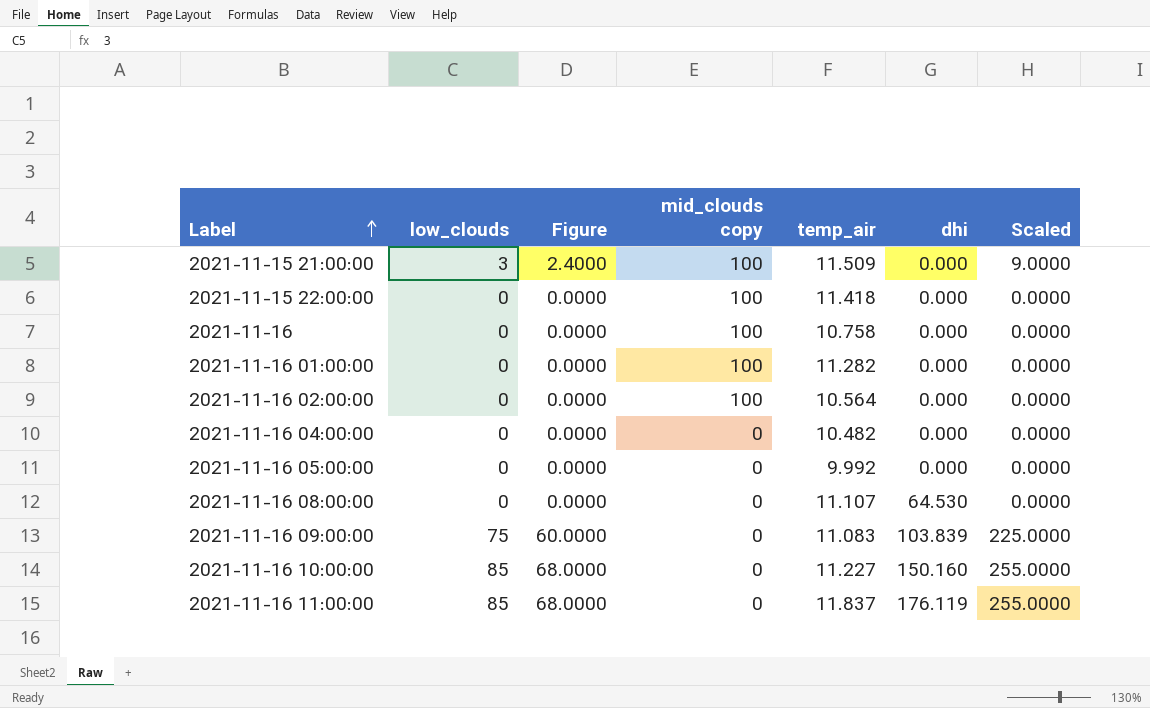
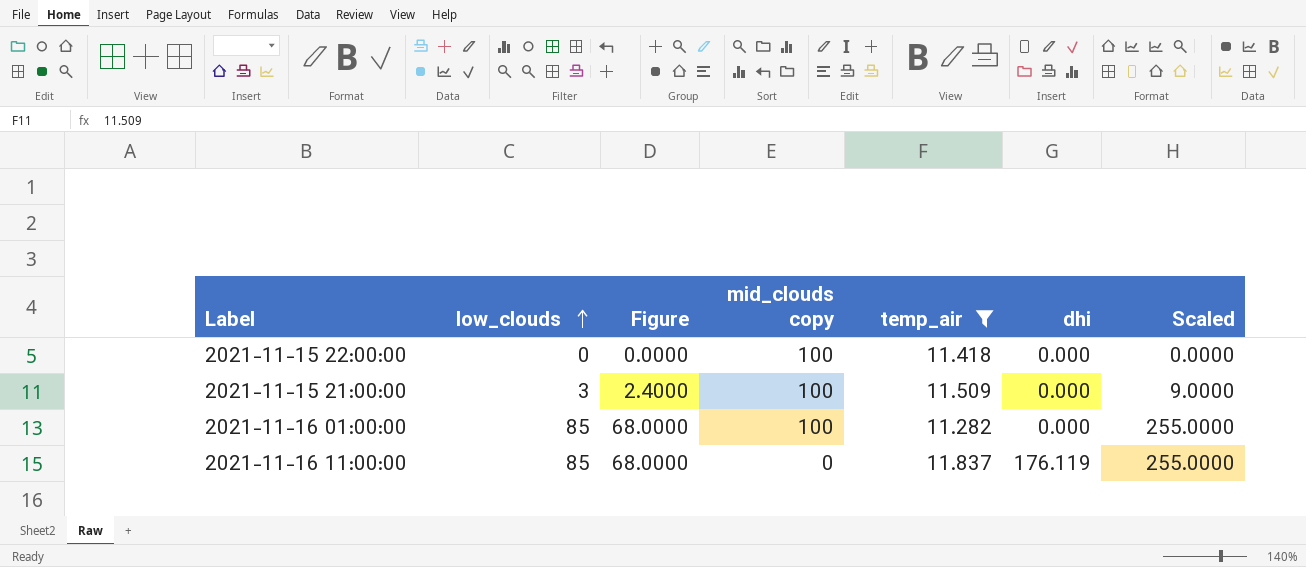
filter: none -> temp_air >= 11.282
row order: Label ascending -> low_clouds ascending
2021-11-16 01:00:00 | low_clouds: 0 -> 85
2021-11-16 01:00:00 | Figure: 0.0000 -> 68.0000
2021-11-16 01:00:00 | Scaled: 0.0000 -> 255.0000

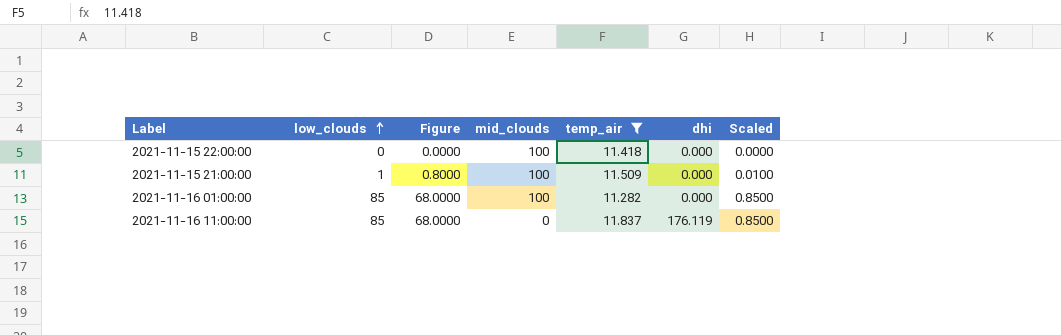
column name: mid_clouds copy -> mid_clouds
column Scaled | formula: [low_clouds] * 3 -> [low_clouds] * 0.01
2021-11-15 21:00:00 | low_clouds: 3 -> 1
2021-11-15 21:00:00 | Figure: 2.4000 -> 0.8000

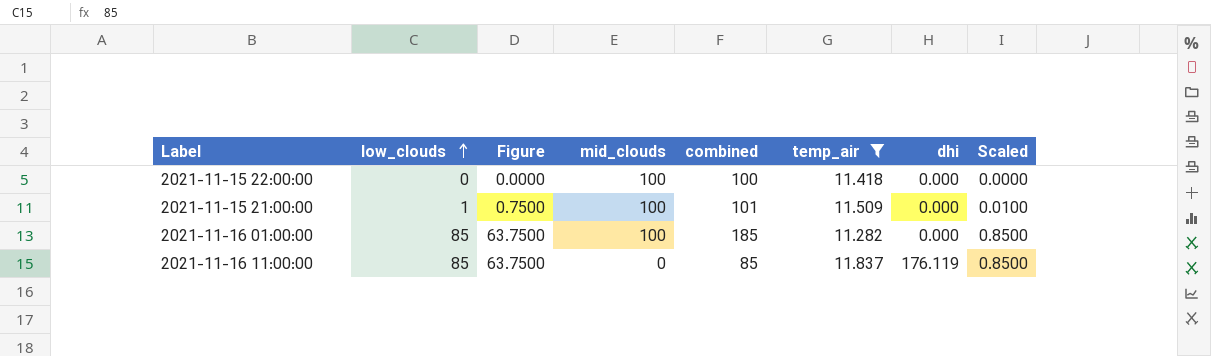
column Figure | formula: [low_clouds] * 0.8 -> [low_clouds] * 0.75
column combined | formula: none -> [low_clouds] + [mid_clouds]

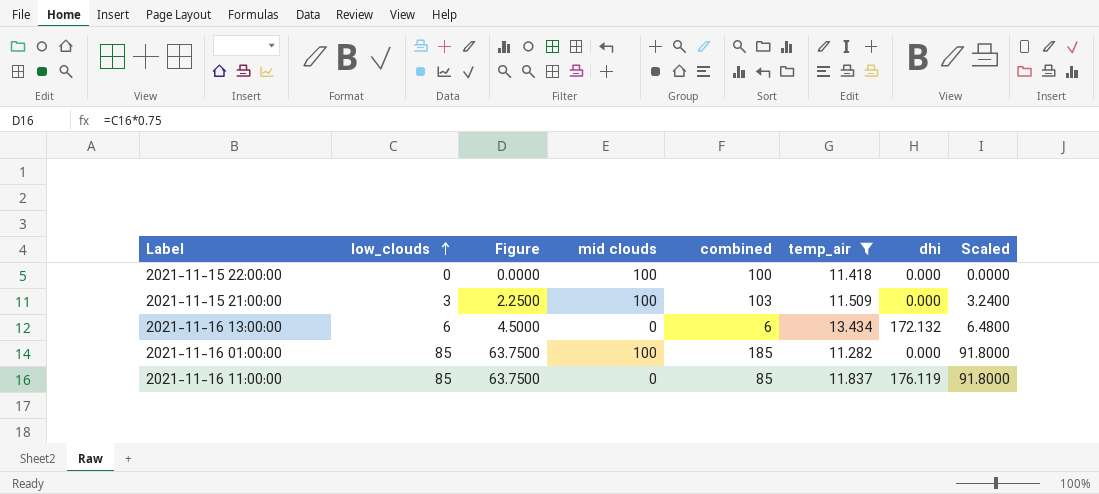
column name: mid_clouds -> mid clouds
column Scaled | formula: [low_clouds] * 0.01 -> [low_clouds] * 1.08
2021-11-15 21:00:00 | low_clouds: 1 -> 3
2021-11-15 21:00:00 | Figure: 0.7500 -> 2.2500
2021-11-15 21:00:00 | combined: 101 -> 103
row 2021-11-16 13:00:00: none -> 6 | 4.5000 | 0 | 6 | 13.434 | 172.132 | 6.4800

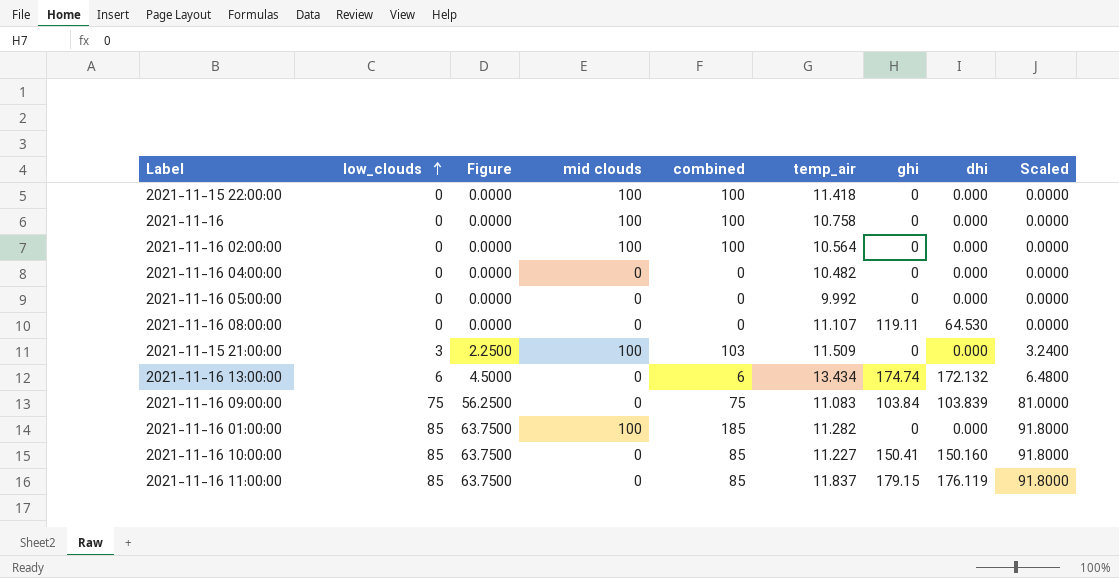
filter: temp_air >= 11.282 -> none
column ghi | position: none -> 7

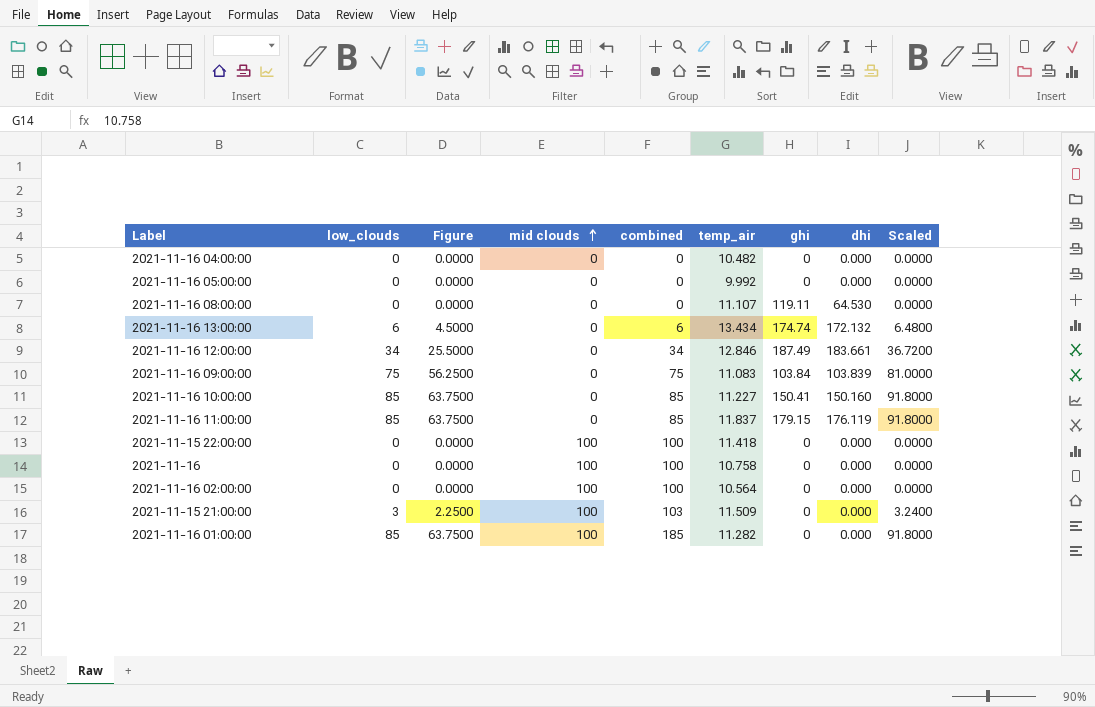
row order: low_clouds ascending -> mid clouds ascending
row 2021-11-16 12:00:00: none -> 34 | 25.5000 | 0 | 34 | 12.846 | 187.49 | 183.661 | 36.7200

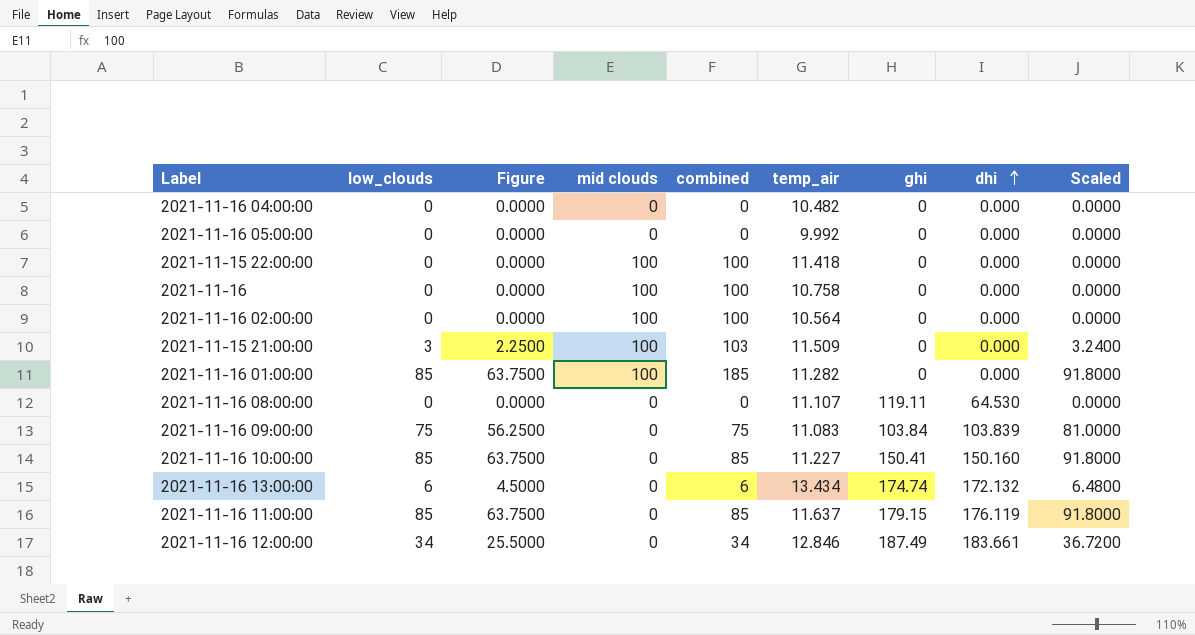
row order: mid clouds ascending -> dhi ascending
2021-11-16 11:00:00 | temp_air: 11.837 -> 11.637

